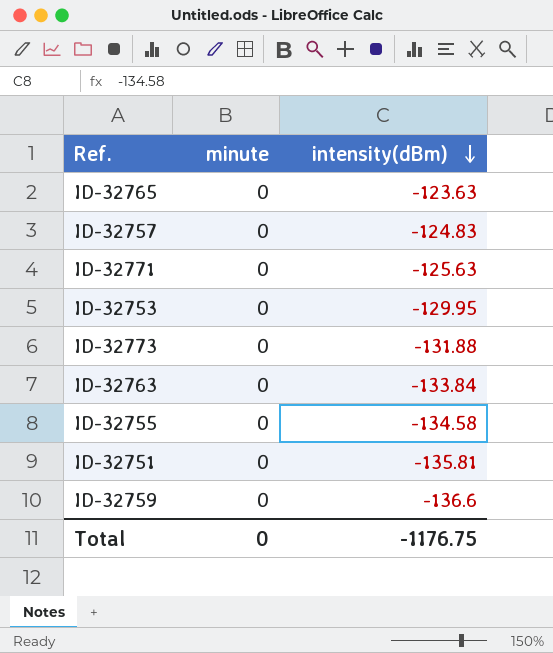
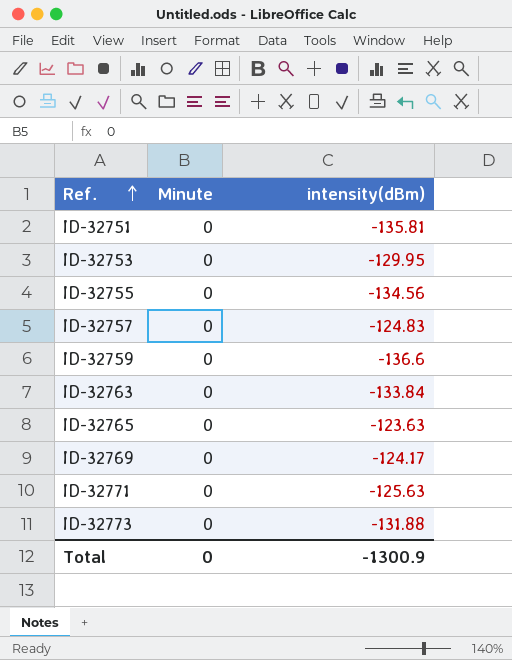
row order: intensity(dBm) descending -> Ref. ascending
column name: minute -> Minute
ID-32755 | intensity(dBm): -134.58 -> -134.56
row ID-32769: none -> 0 | -124.17
Total | intensity(dBm): -1176.75 -> -1300.9

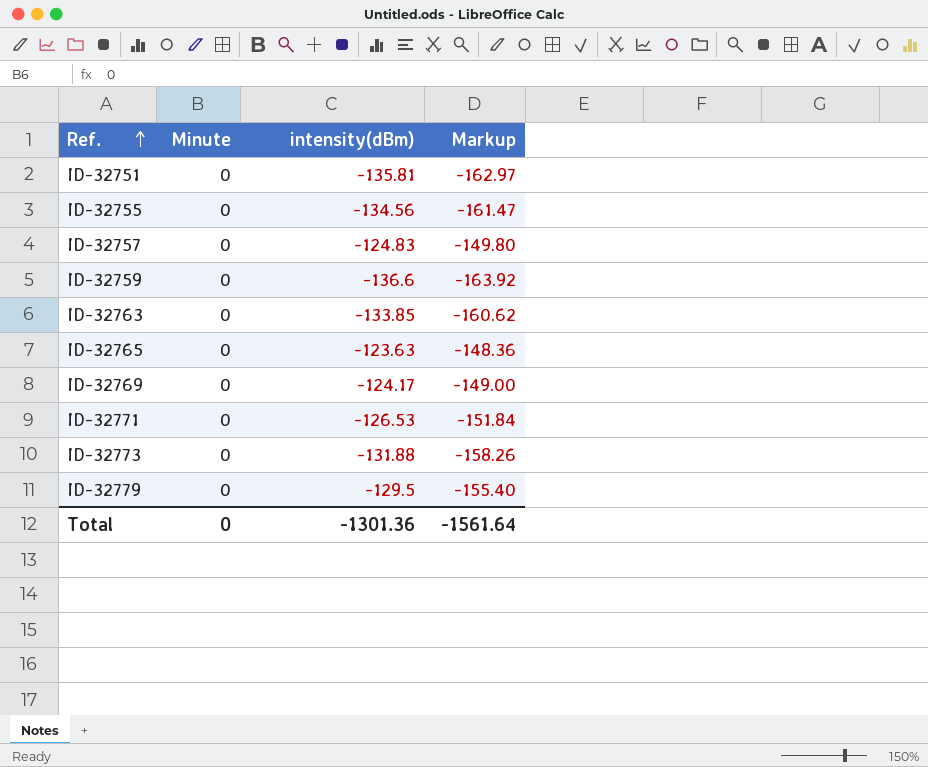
column Markup | formula: none -> [intensity(dBm)] * 1.2
row ID-32753: 0 | -129.95 -> none
ID-32763 | intensity(dBm): -133.84 -> -133.85
ID-32771 | intensity(dBm): -125.63 -> -126.53
row ID-32779: none -> 0 | -129.5 | -155.40
Total | intensity(dBm): -1300.9 -> -1301.36

